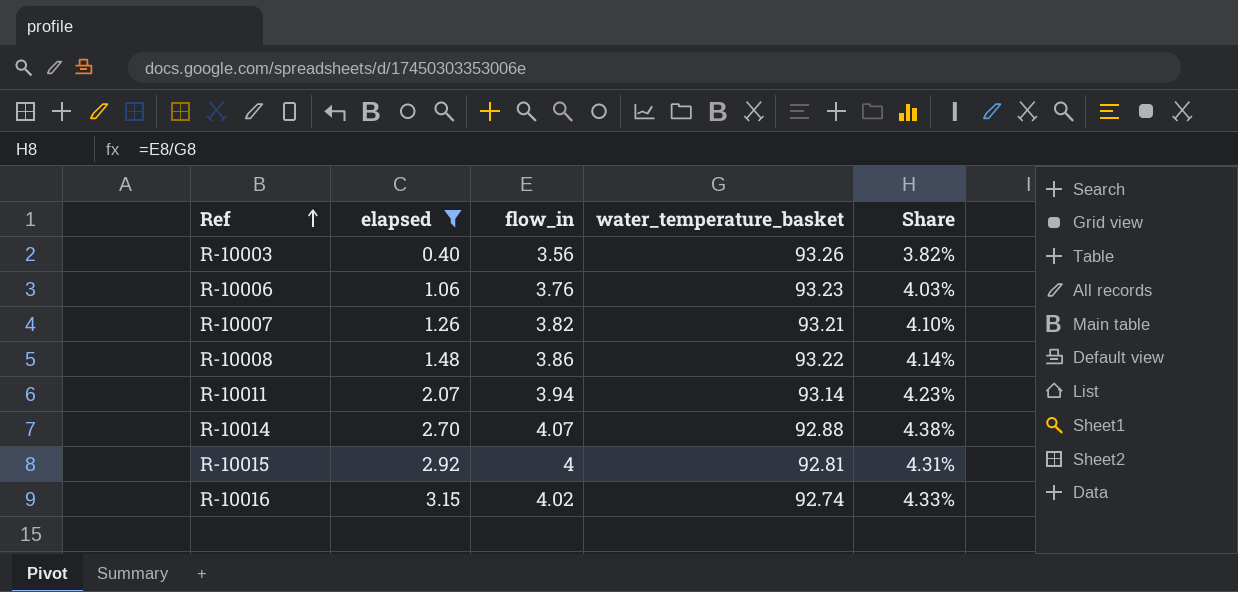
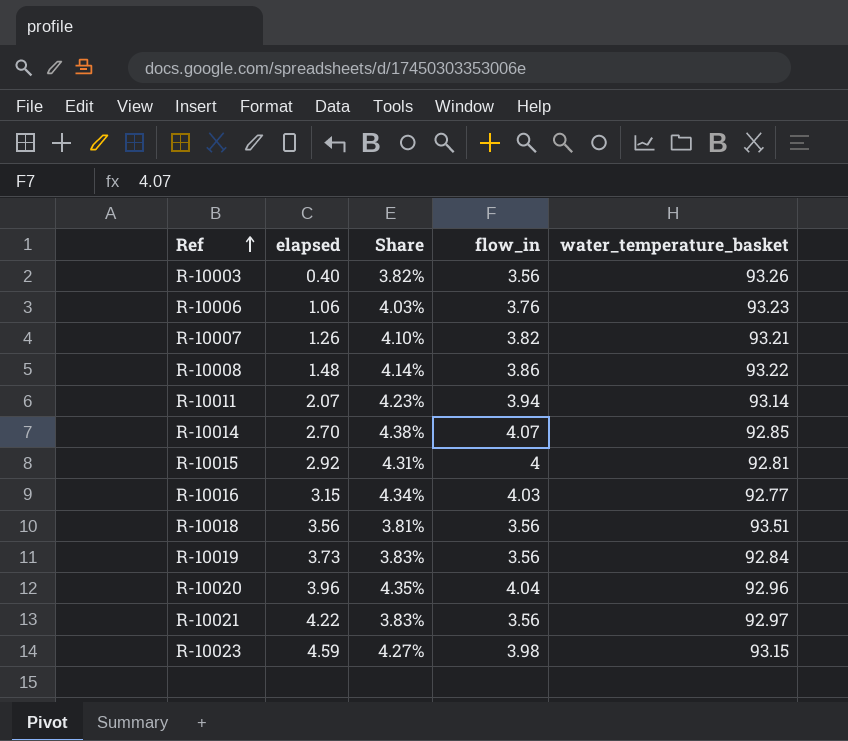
filter: elapsed <= 3.15 -> none
column Share | position: 5 -> 3
R-10014 | water_temperature_basket: 92.88 -> 92.85
R-10016 | Share: 4.33% -> 4.34%
R-10016 | flow_in: 4.02 -> 4.03
R-10016 | water_temperature_basket: 92.74 -> 92.77

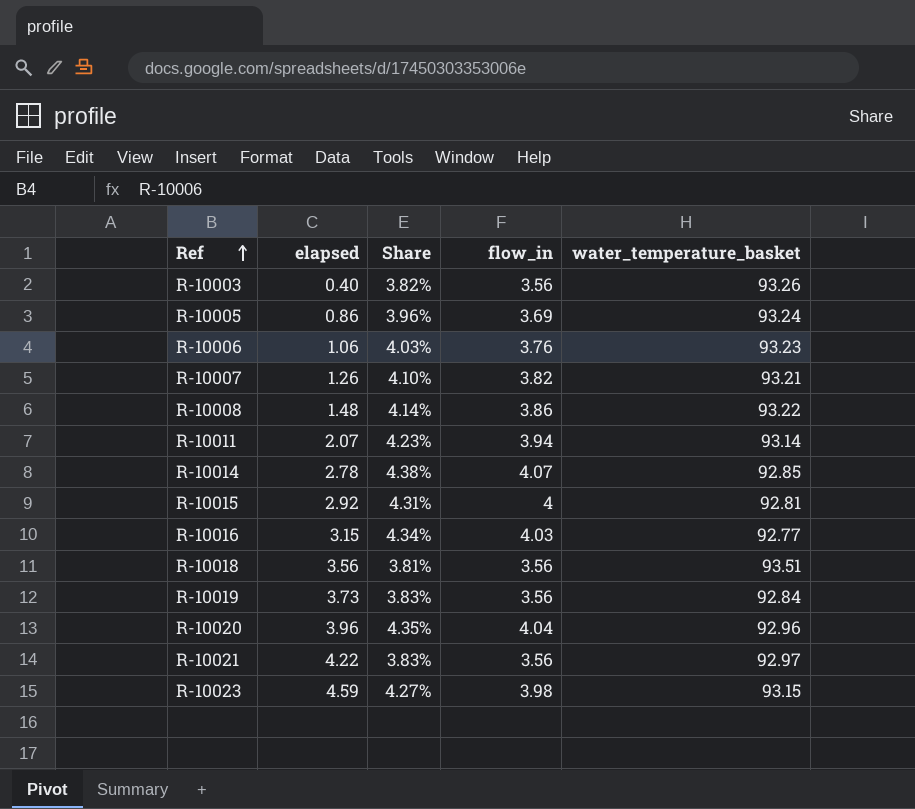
row R-10005: none -> 0.86 | 3.96% | 3.69 | 93.24
R-10014 | elapsed: 2.70 -> 2.78

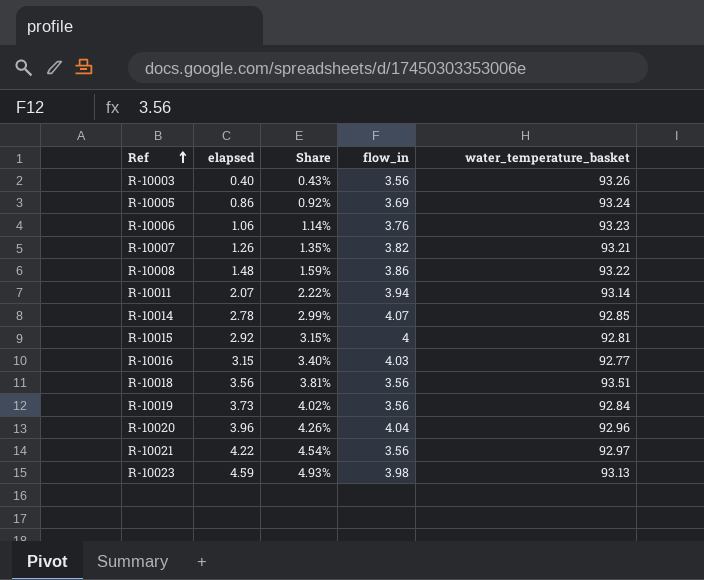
column Share | formula: [flow_in] / [water_temperature_basket] -> [elapsed] / [water_temperature_basket]
R-10023 | water_temperature_basket: 93.15 -> 93.13

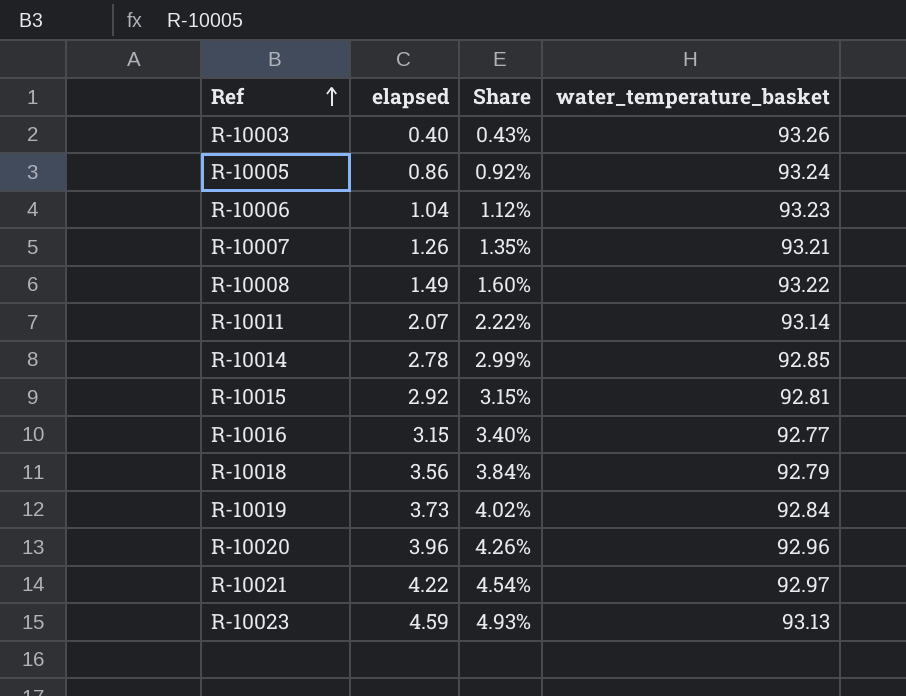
column flow_in | position: 4 -> none
R-10006 | elapsed: 1.06 -> 1.04
R-10006 | Share: 1.14% -> 1.12%
R-10008 | elapsed: 1.48 -> 1.49
R-10008 | Share: 1.59% -> 1.60%
R-10018 | Share: 3.81% -> 3.84%
R-10018 | water_temperature_basket: 93.51 -> 92.79

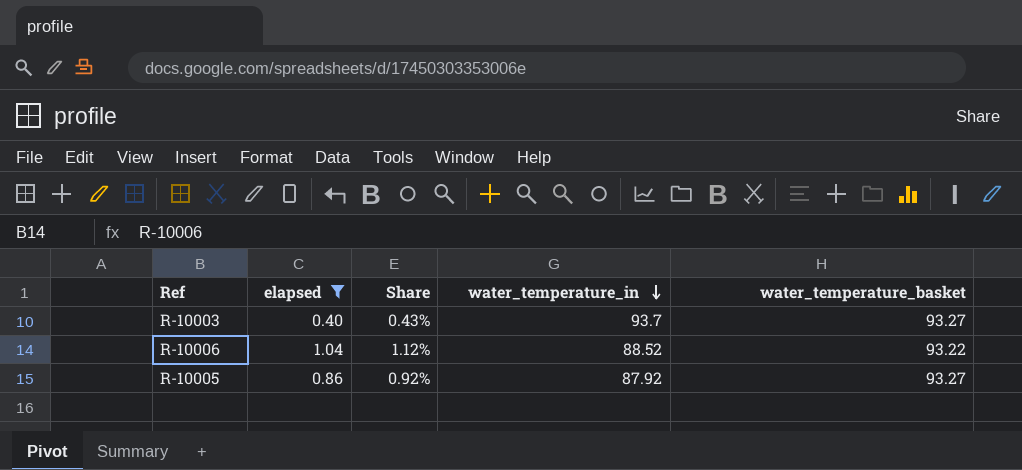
filter: none -> elapsed <= 1.04
row order: Ref ascending -> water_temperature_in descending
column water_temperature_in | position: none -> 4
R-10003 | water_temperature_basket: 93.26 -> 93.27
R-10006 | water_temperature_basket: 93.23 -> 93.22
R-10005 | water_temperature_basket: 93.24 -> 93.27

